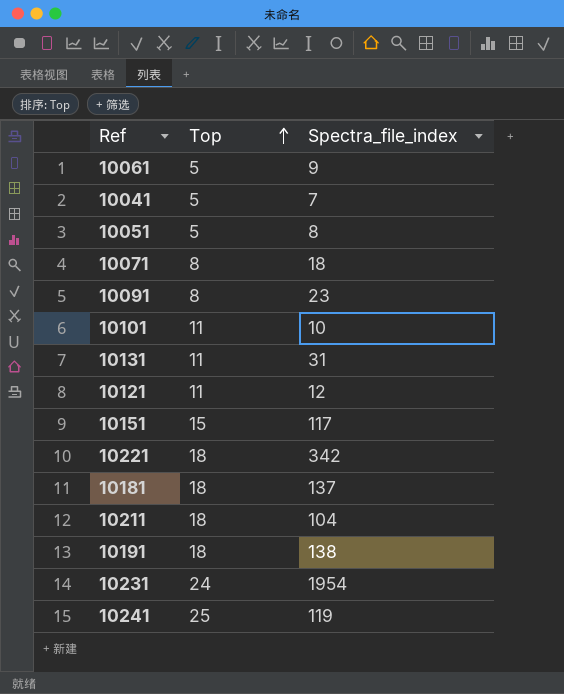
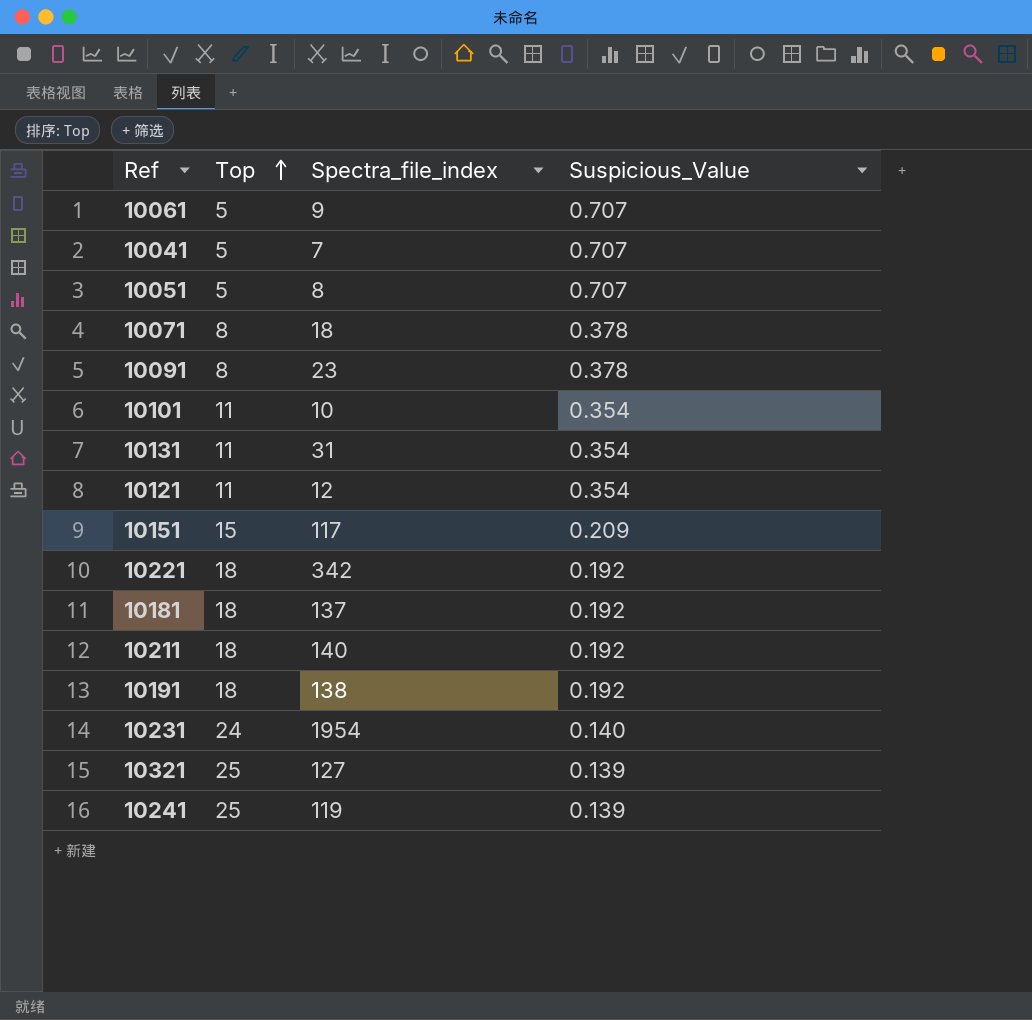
column Suspicious_Value | position: none -> 4
10211 | Spectra_file_index: 104 -> 140
row 10321: none -> 25 | 127 | 0.139

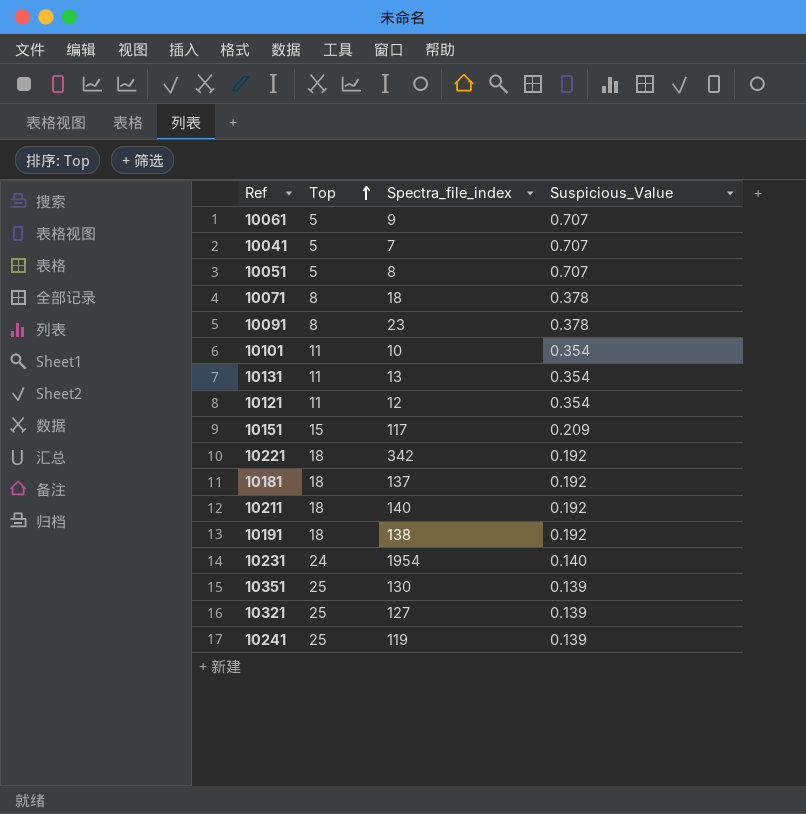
10131 | Spectra_file_index: 31 -> 13
row 10351: none -> 25 | 130 | 0.139

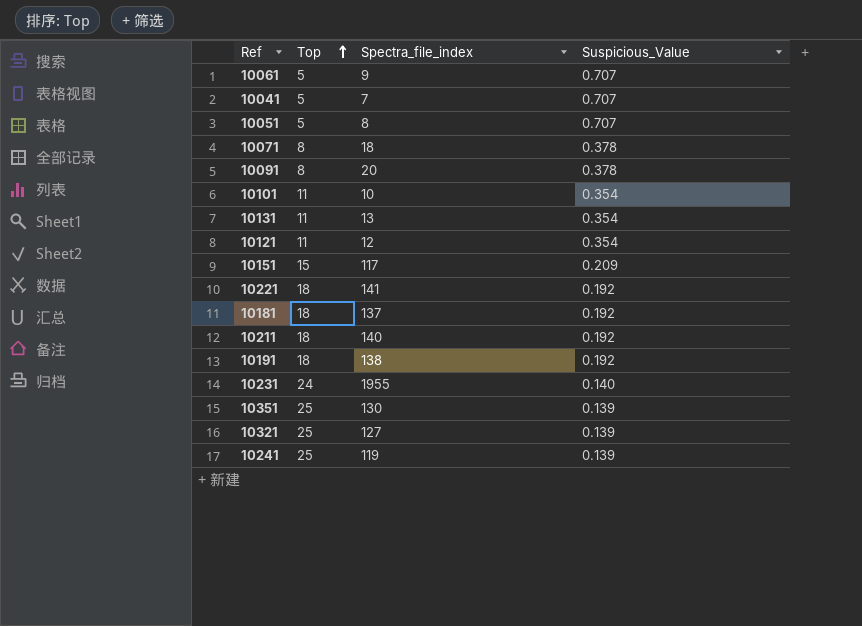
10091 | Spectra_file_index: 23 -> 20
10221 | Spectra_file_index: 342 -> 141
10231 | Spectra_file_index: 1954 -> 1955

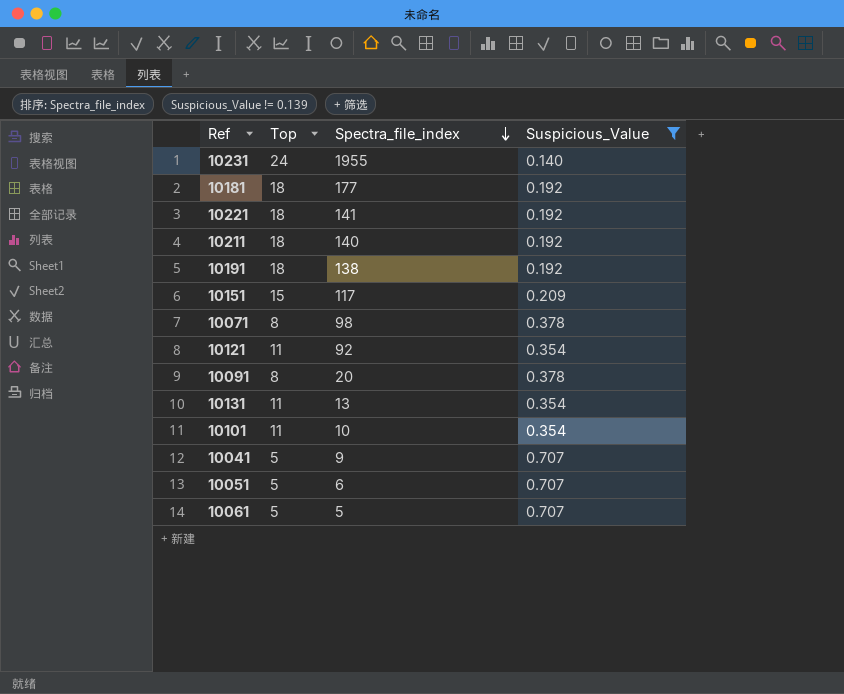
filter: none -> Suspicious_Value != 0.139
row order: Top ascending -> Spectra_file_index descending
10181 | Spectra_file_index: 137 -> 177
10071 | Spectra_file_index: 18 -> 98
10121 | Spectra_file_index: 12 -> 92
10041 | Spectra_file_index: 7 -> 9
10051 | Spectra_file_index: 8 -> 6
10061 | Spectra_file_index: 9 -> 5

